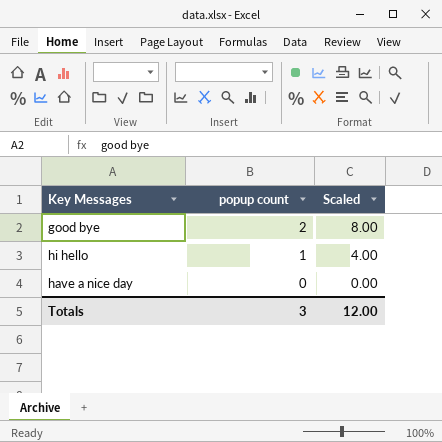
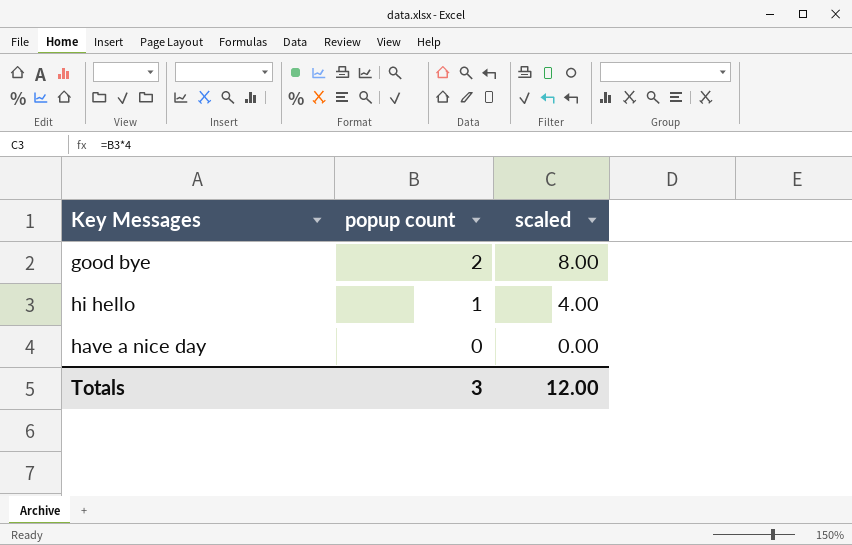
column name: Scaled -> scaled

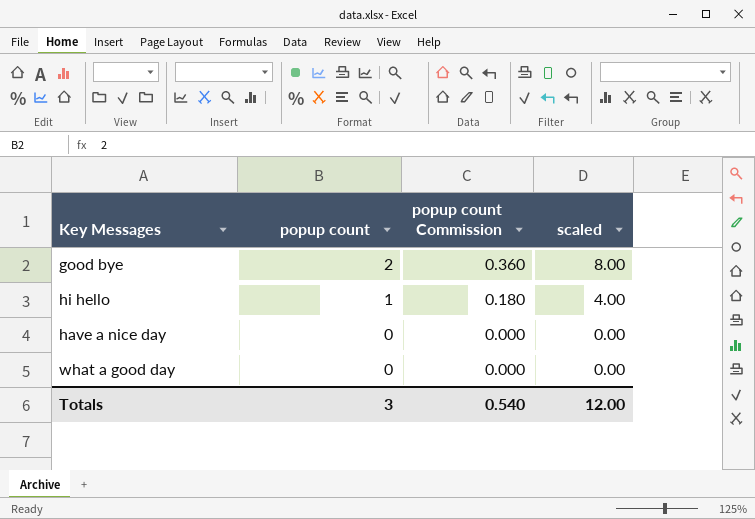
column popup count Commission | formula: none -> [popup count] * 0.18
row what a good day: none -> 0 | 0.000 | 0.00

